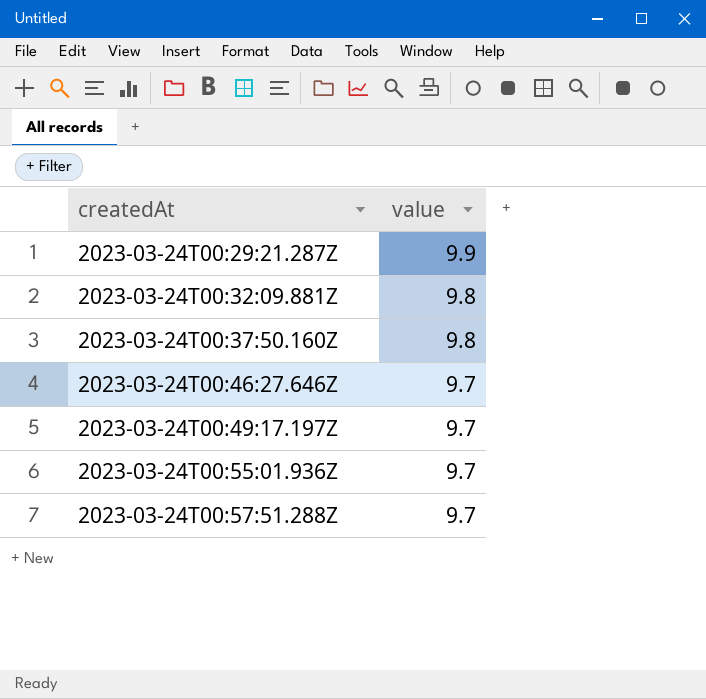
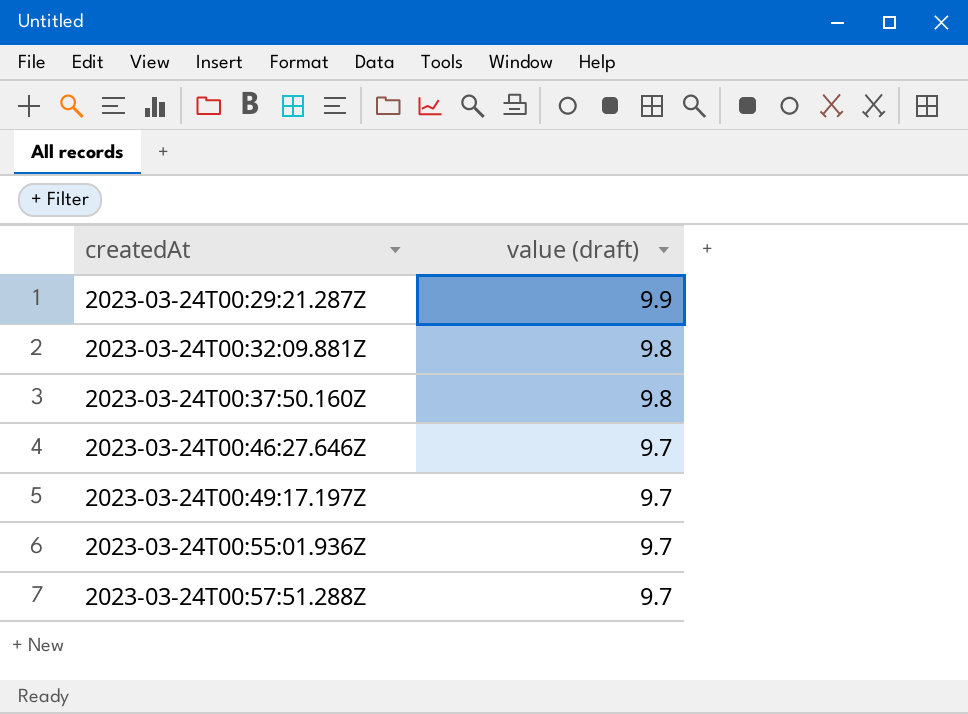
column name: value -> value (draft)

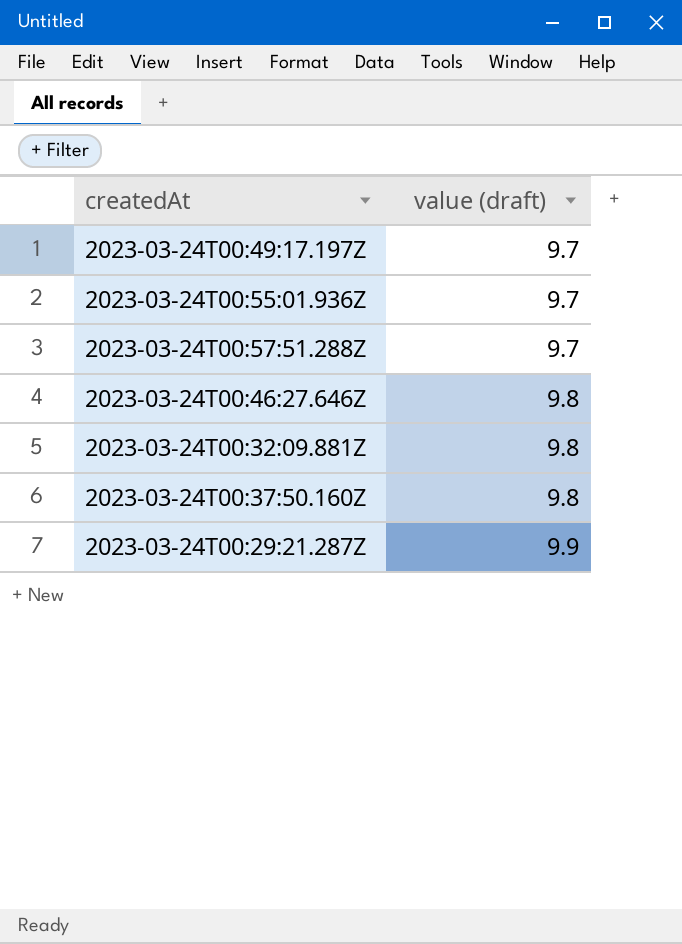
row order: createdAt ascending -> value (draft) ascending
2023-03-24T00:46:27.646Z | value (draft): 9.7 -> 9.8

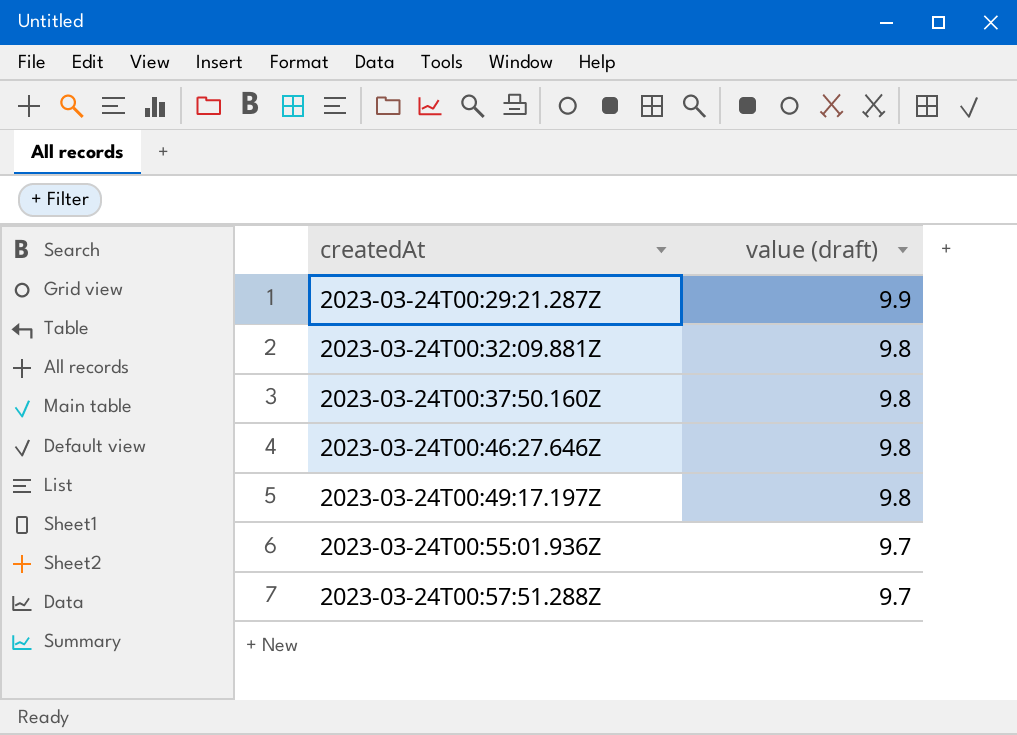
row order: value (draft) ascending -> createdAt ascending
2023-03-24T00:49:17.197Z | value (draft): 9.7 -> 9.8

